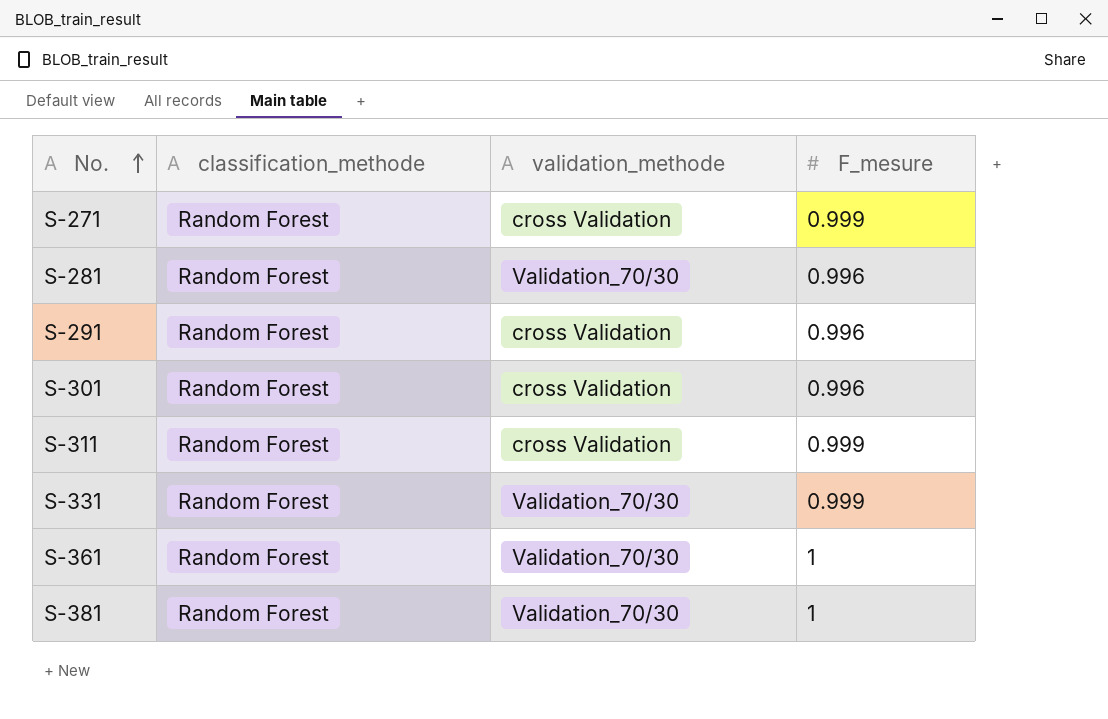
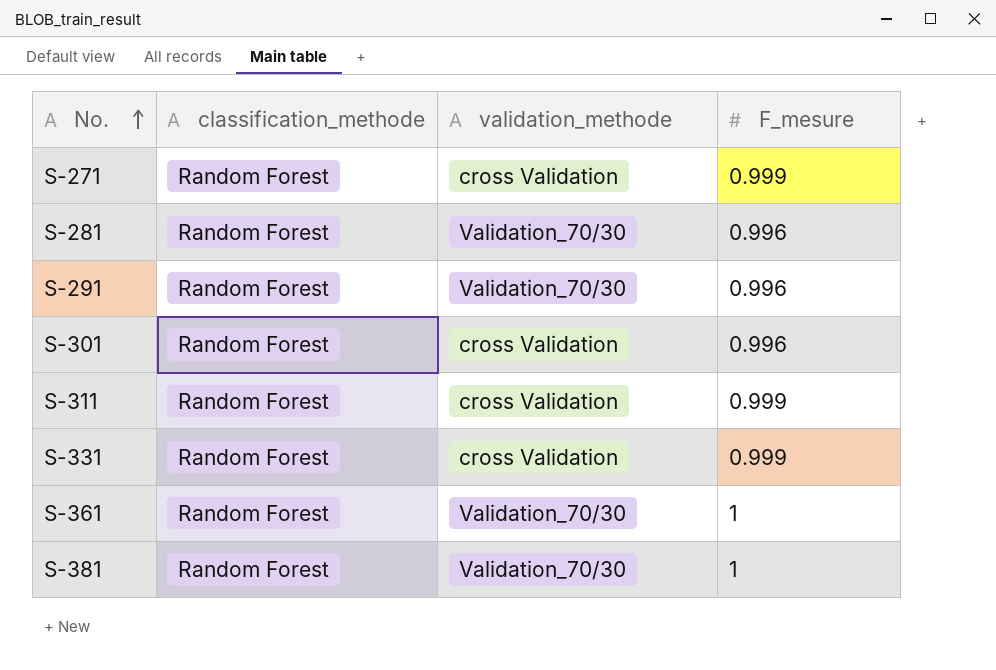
S-291 | validation_methode: cross Validation -> Validation_70/30
S-331 | validation_methode: Validation_70/30 -> cross Validation

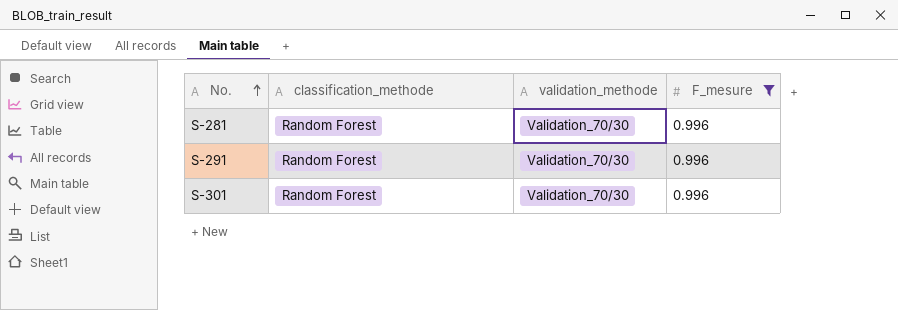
filter: none -> F_mesure = 0.996
S-301 | validation_methode: cross Validation -> Validation_70/30

